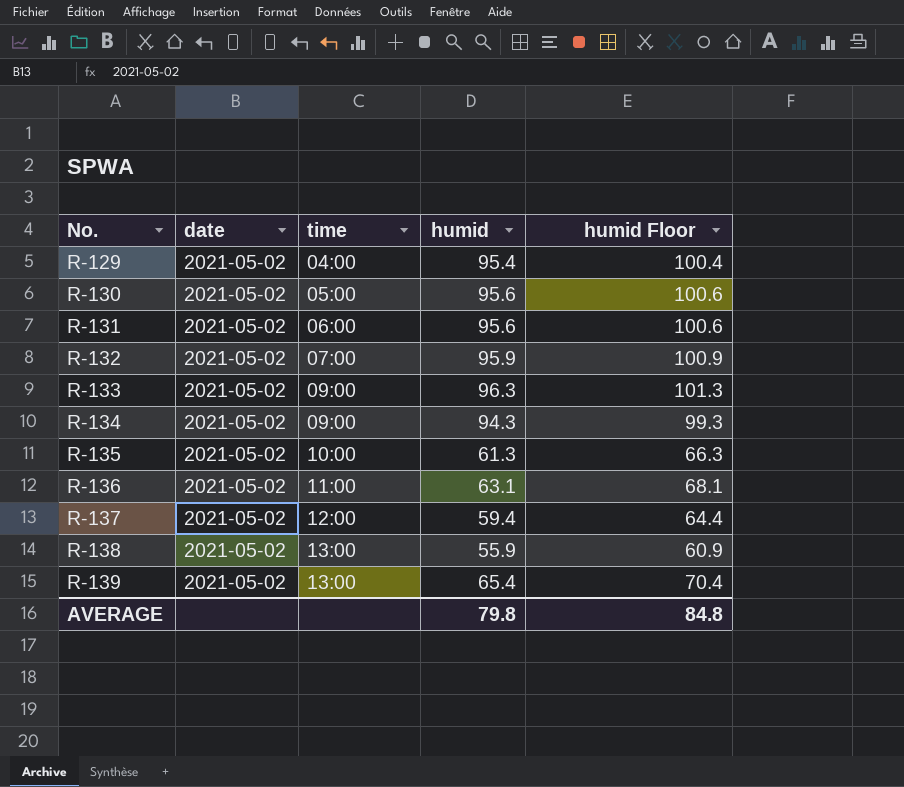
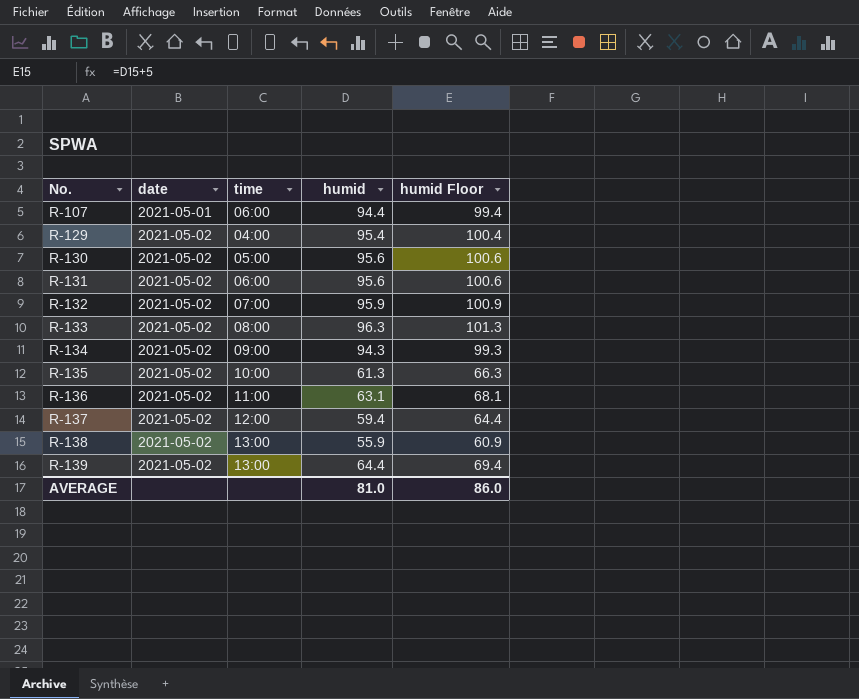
row R-107: none -> 2021-05-01 | 06:00 | 94.4 | 99.4
R-133 | time: 09:00 -> 08:00
R-139 | humid: 65.4 -> 64.4
R-139 | humid Floor: 70.4 -> 69.4
AVERAGE | humid: 79.8 -> 81.0
AVERAGE | humid Floor: 84.8 -> 86.0

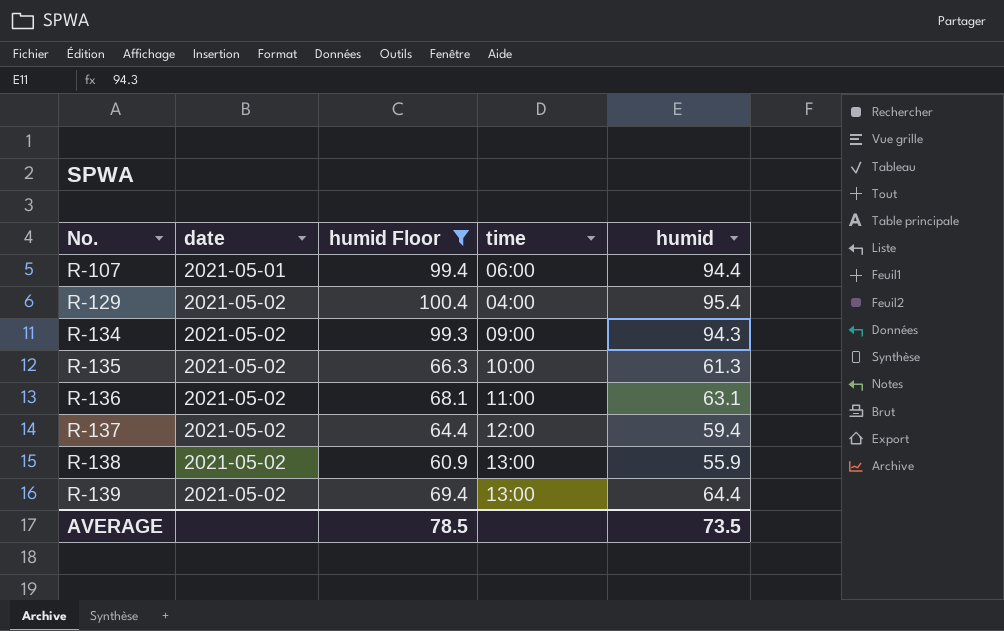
filter: none -> humid Floor <= 100.4
column humid Floor | position: 5 -> 3
AVERAGE | humid Floor: 86.0 -> 78.5
AVERAGE | humid: 81.0 -> 73.5

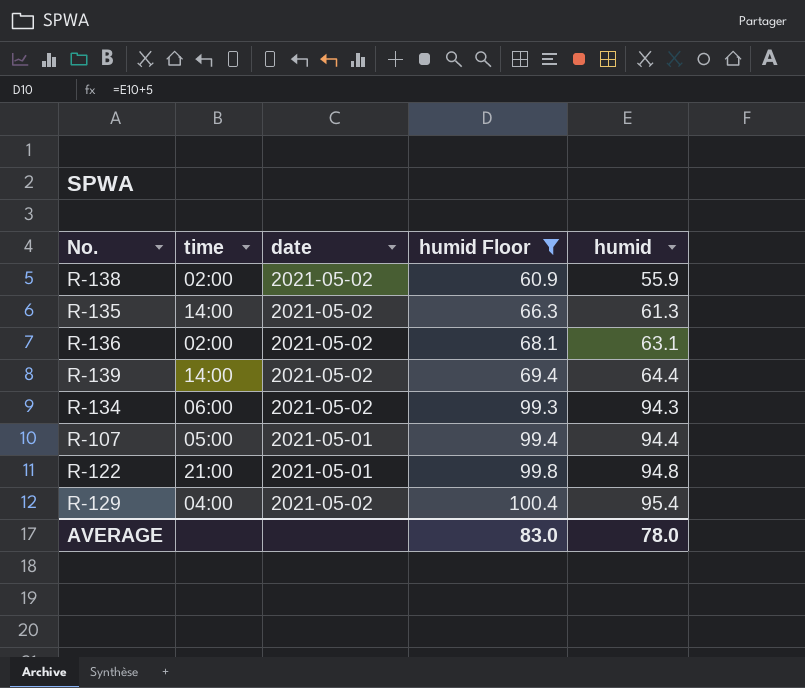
row order: No. ascending -> humid Floor ascending
column time | position: 4 -> 2
row R-137: 2021-05-02 | 64.4 | 12:00 | 59.4 -> none
R-138 | time: 13:00 -> 02:00
R-135 | time: 10:00 -> 14:00
R-136 | time: 11:00 -> 02:00
R-139 | time: 13:00 -> 14:00
R-134 | time: 09:00 -> 06:00
R-107 | time: 06:00 -> 05:00
row R-122: none -> 21:00 | 2021-05-01 | 99.8 | 94.8
AVERAGE | humid Floor: 78.5 -> 83.0
AVERAGE | humid: 73.5 -> 78.0

